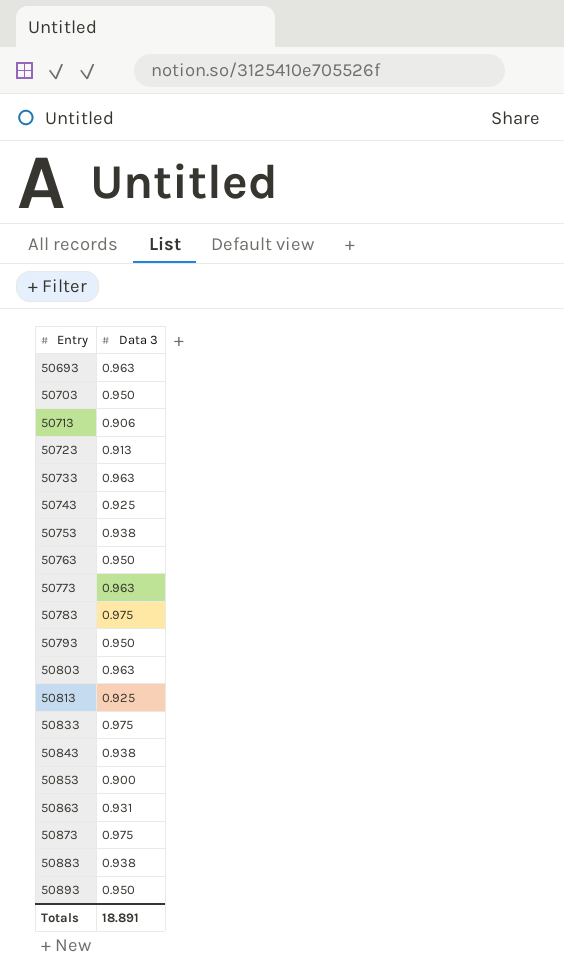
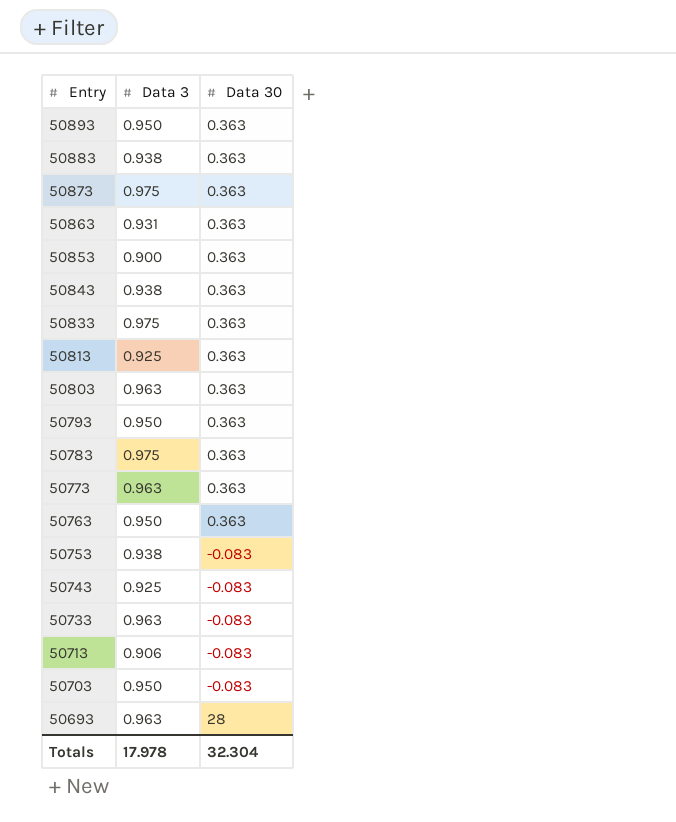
row order: Entry ascending -> Entry descending
column Data 30 | position: none -> 3
row 50723: 0.913 -> none
Totals | Data 3: 18.891 -> 17.978

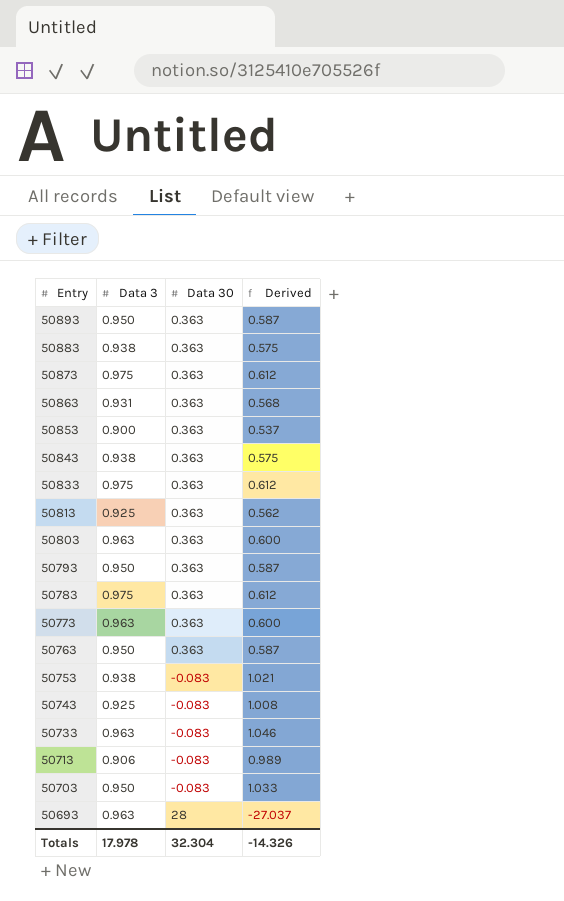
column Derived | formula: none -> [Data 3] - [Data 30]

